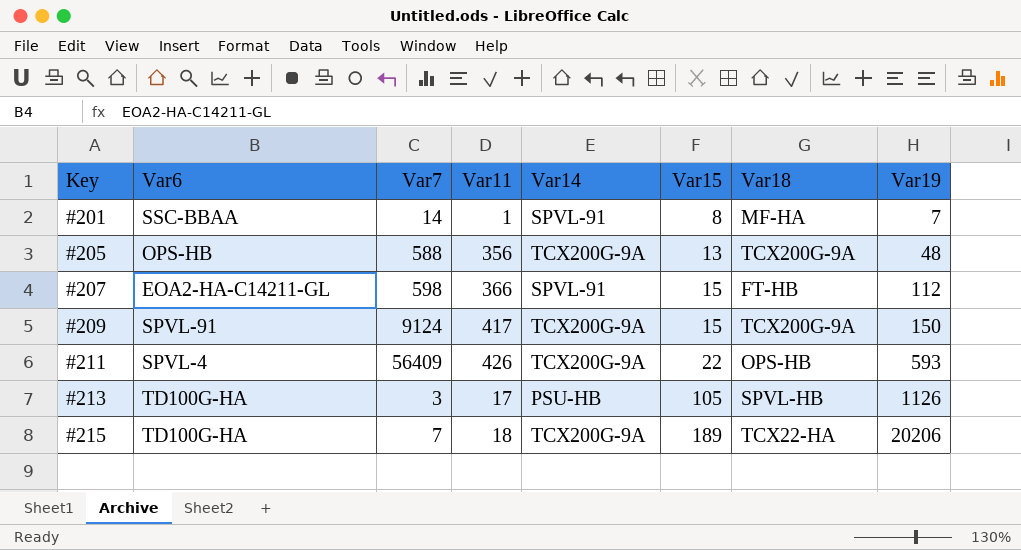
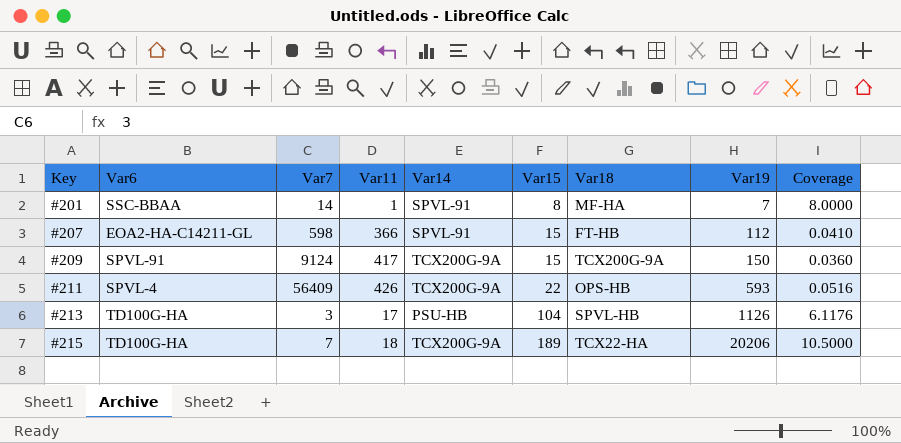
column Coverage | formula: none -> [Var15] / [Var11]
row #205: OPS-HB | 588 | 356 | TCX200G-9A | 13 | TCX200G-9A | 48 -> none
#213 | Var15: 105 -> 104

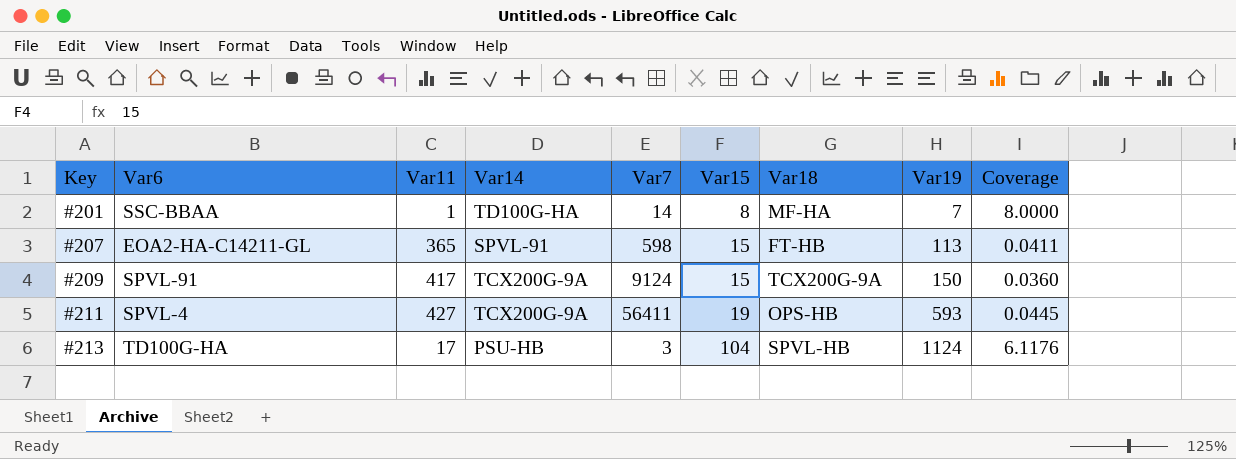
column Var7 | position: 3 -> 5
row #215: TD100G-HA | 7 | 18 | TCX200G-9A | 189 | TCX22-HA | 20206 | 10.5000 -> none
#201 | Var14: SPVL-91 -> TD100G-HA
#207 | Var11: 366 -> 365
#207 | Var19: 112 -> 113
#207 | Coverage: 0.0410 -> 0.0411
#211 | Var11: 426 -> 427
#211 | Var7: 56409 -> 56411
#211 | Var15: 22 -> 19
#211 | Coverage: 0.0516 -> 0.0445
#213 | Var19: 1126 -> 1124

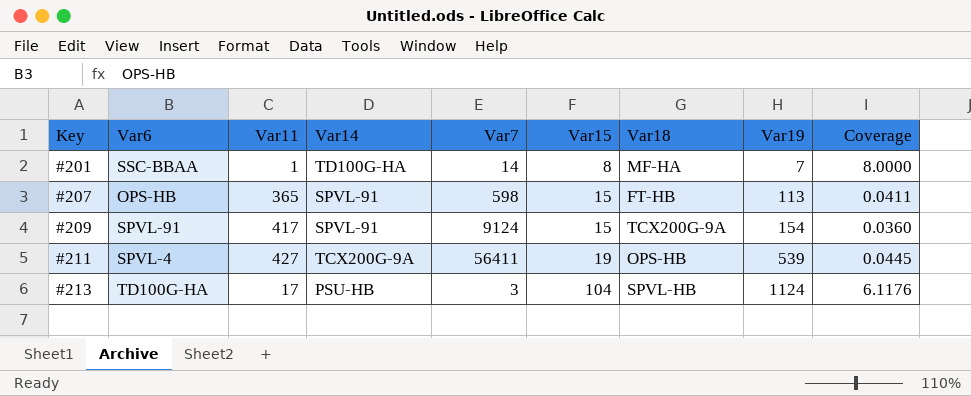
#207 | Var6: EOA2-HA-C14211-GL -> OPS-HB
#209 | Var14: TCX200G-9A -> SPVL-91
#209 | Var19: 150 -> 154
#211 | Var19: 593 -> 539

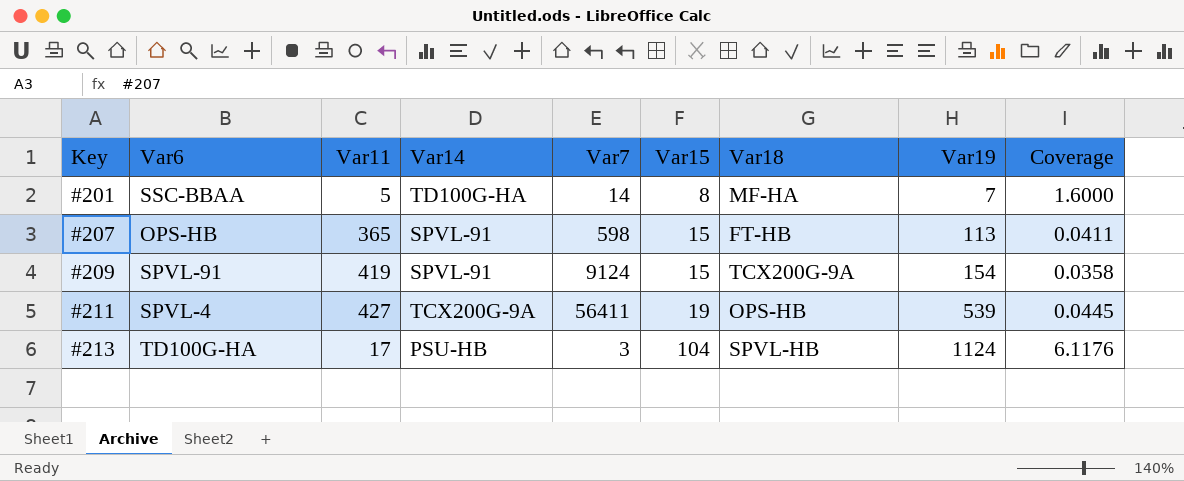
#201 | Var11: 1 -> 5
#201 | Coverage: 8.0000 -> 1.6000
#209 | Var11: 417 -> 419
#209 | Coverage: 0.0360 -> 0.0358

